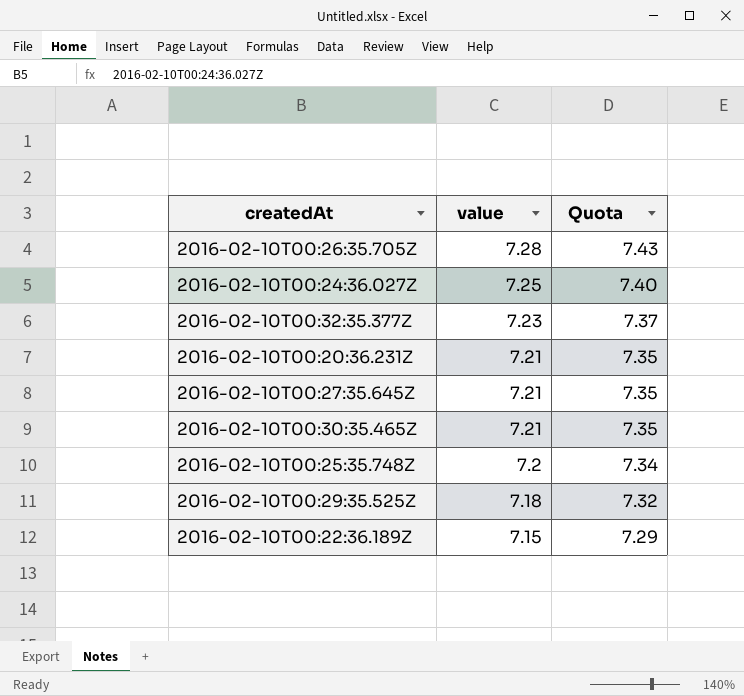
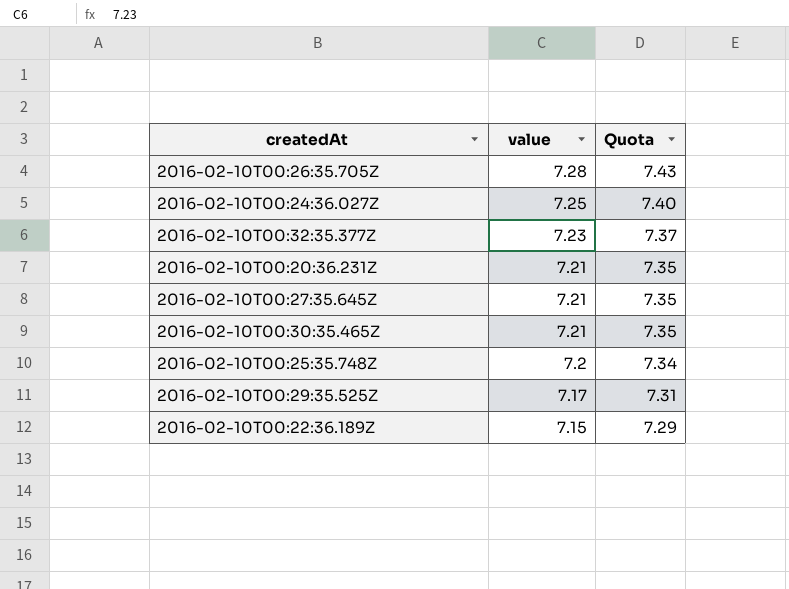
2016-02-10T00:29:35.525Z | value: 7.18 -> 7.17
2016-02-10T00:29:35.525Z | Quota: 7.32 -> 7.31

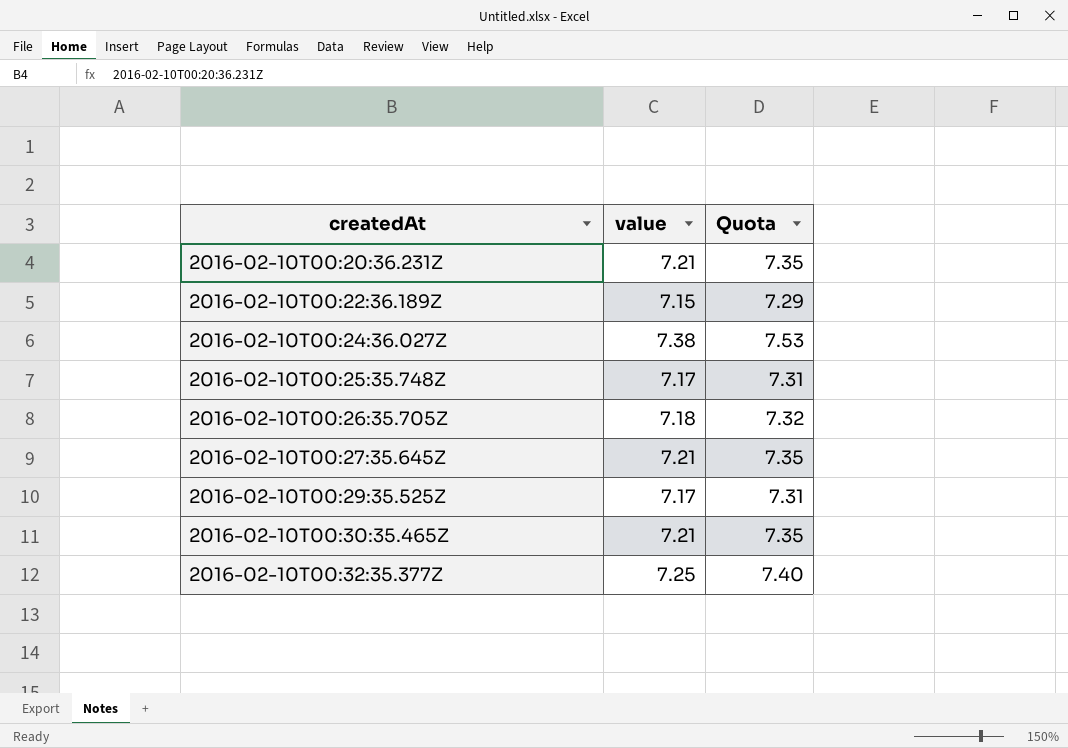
row order: value descending -> createdAt ascending
2016-02-10T00:24:36.027Z | value: 7.25 -> 7.38
2016-02-10T00:24:36.027Z | Quota: 7.40 -> 7.53
2016-02-10T00:25:35.748Z | value: 7.2 -> 7.17
2016-02-10T00:25:35.748Z | Quota: 7.34 -> 7.31
2016-02-10T00:26:35.705Z | value: 7.28 -> 7.18
2016-02-10T00:26:35.705Z | Quota: 7.43 -> 7.32
2016-02-10T00:32:35.377Z | value: 7.23 -> 7.25
2016-02-10T00:32:35.377Z | Quota: 7.37 -> 7.40

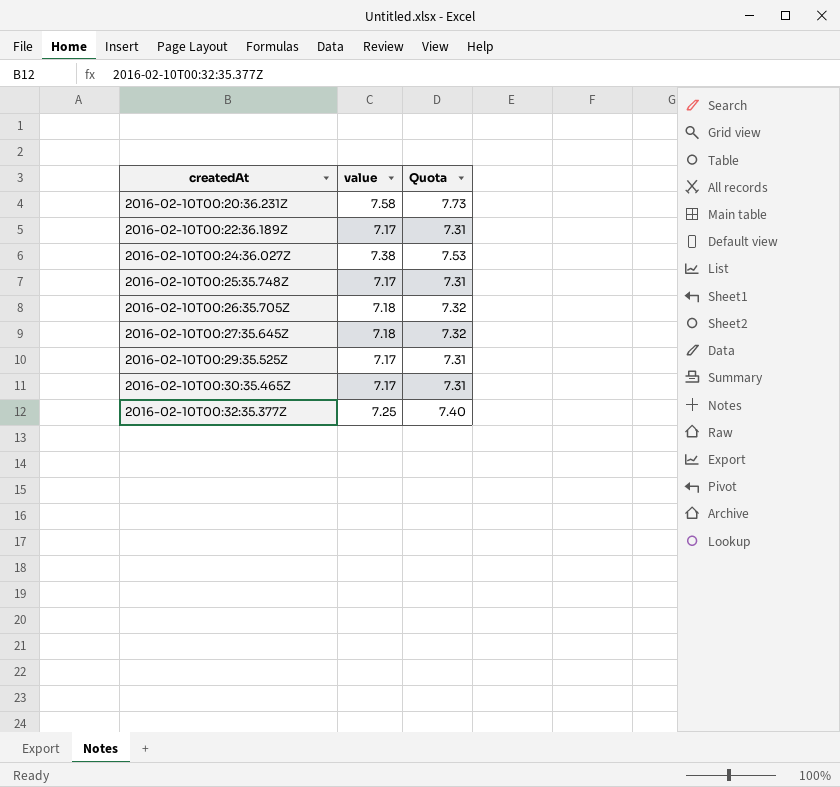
2016-02-10T00:20:36.231Z | value: 7.21 -> 7.58
2016-02-10T00:20:36.231Z | Quota: 7.35 -> 7.73
2016-02-10T00:22:36.189Z | value: 7.15 -> 7.17
2016-02-10T00:22:36.189Z | Quota: 7.29 -> 7.31
2016-02-10T00:27:35.645Z | value: 7.21 -> 7.18
2016-02-10T00:27:35.645Z | Quota: 7.35 -> 7.32
2016-02-10T00:30:35.465Z | value: 7.21 -> 7.17
2016-02-10T00:30:35.465Z | Quota: 7.35 -> 7.31

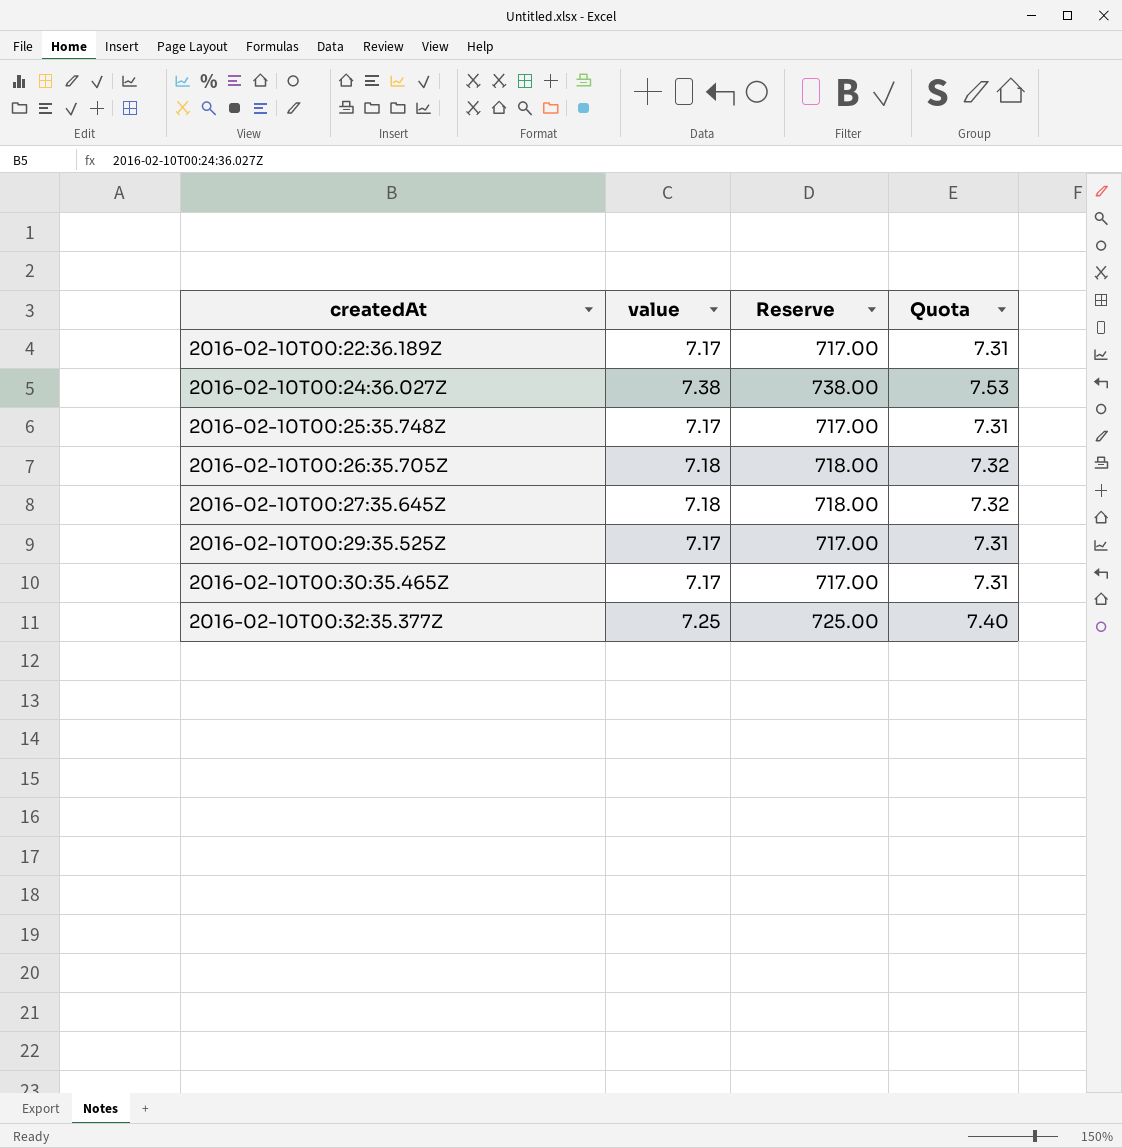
column Reserve | formula: none -> [value] * 100
row 2016-02-10T00:20:36.231Z: 7.58 | 7.73 -> none

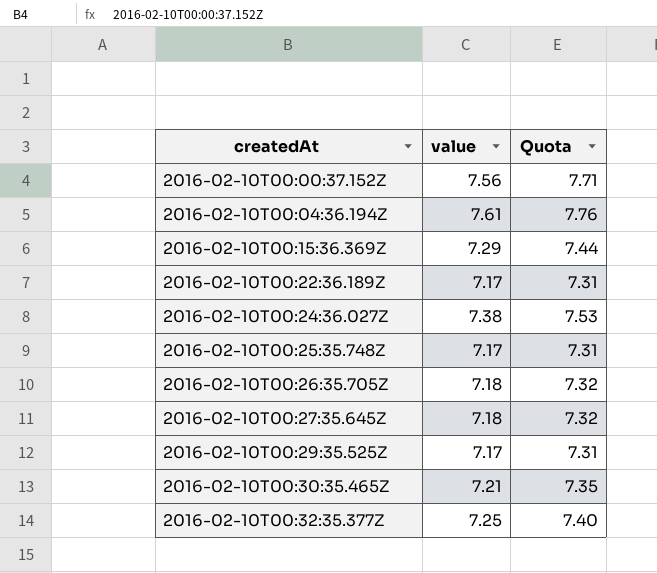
column Reserve | formula: [value] * 100 -> none
row 2016-02-10T00:00:37.152Z: none -> 7.56 | 7.71
row 2016-02-10T00:04:36.194Z: none -> 7.61 | 7.76
row 2016-02-10T00:15:36.369Z: none -> 7.29 | 7.44
2016-02-10T00:30:35.465Z | value: 7.17 -> 7.21
2016-02-10T00:30:35.465Z | Quota: 7.31 -> 7.35

